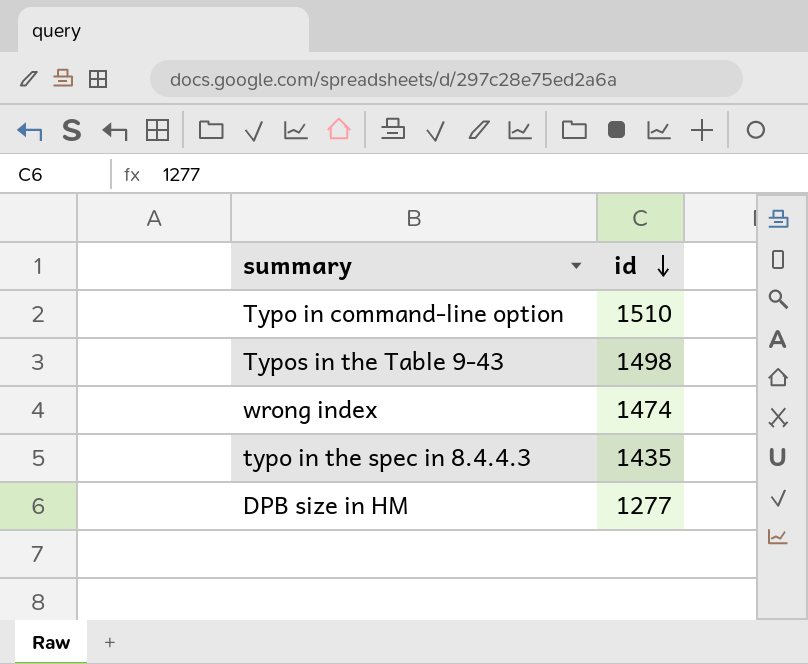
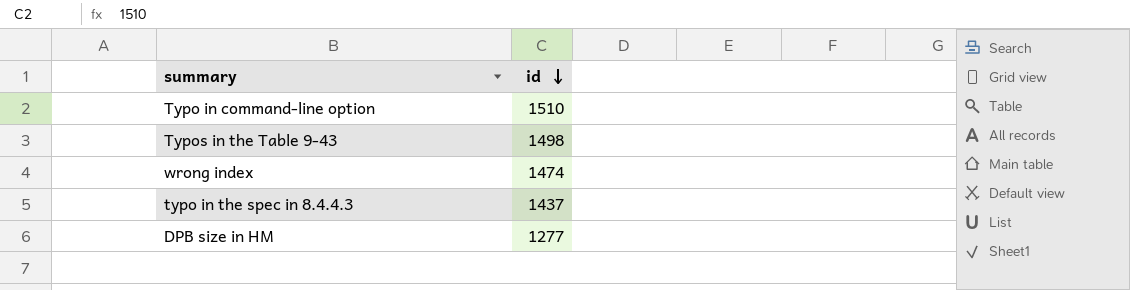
typo in the spec in 8.4.4.3 | id: 1435 -> 1437

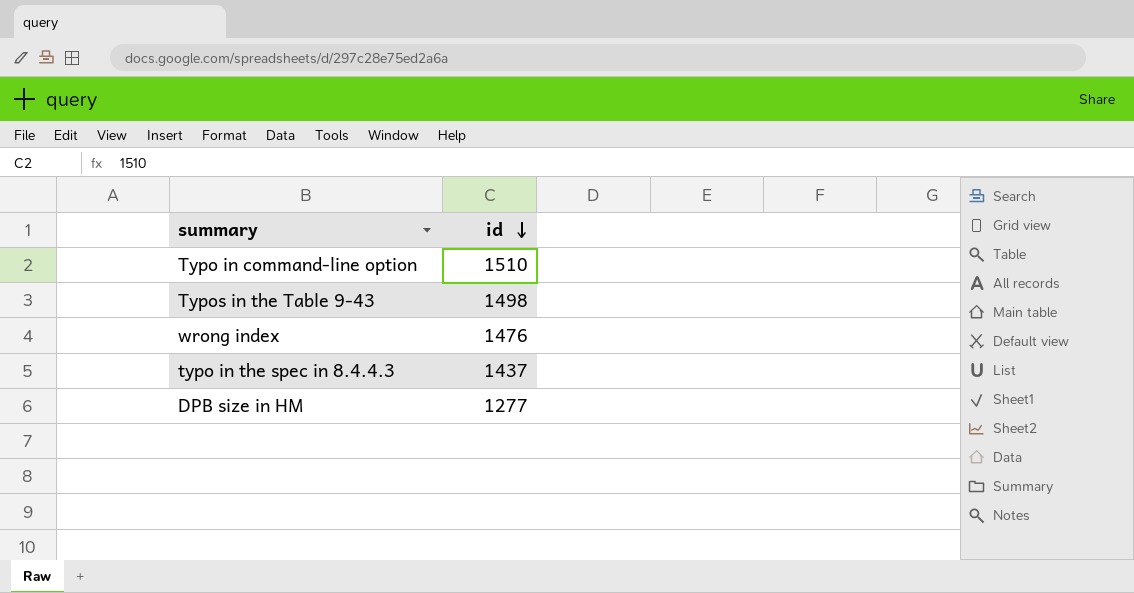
wrong index | id: 1474 -> 1476

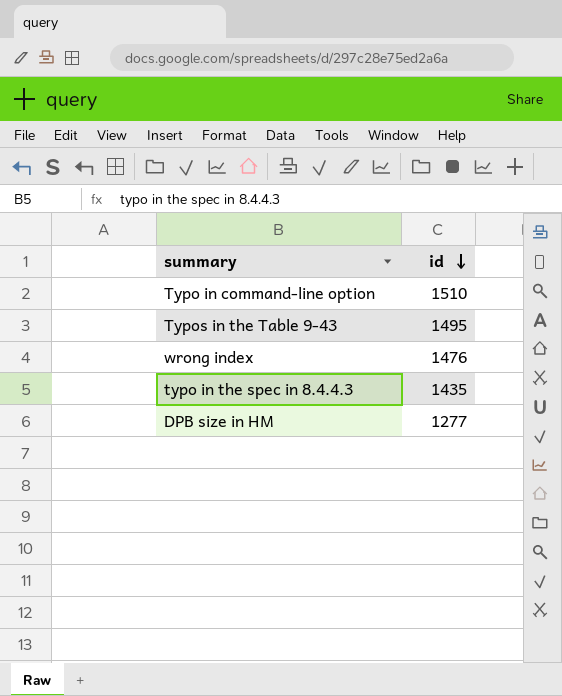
Typos in the Table 9-43 | id: 1498 -> 1495
typo in the spec in 8.4.4.3 | id: 1437 -> 1435

